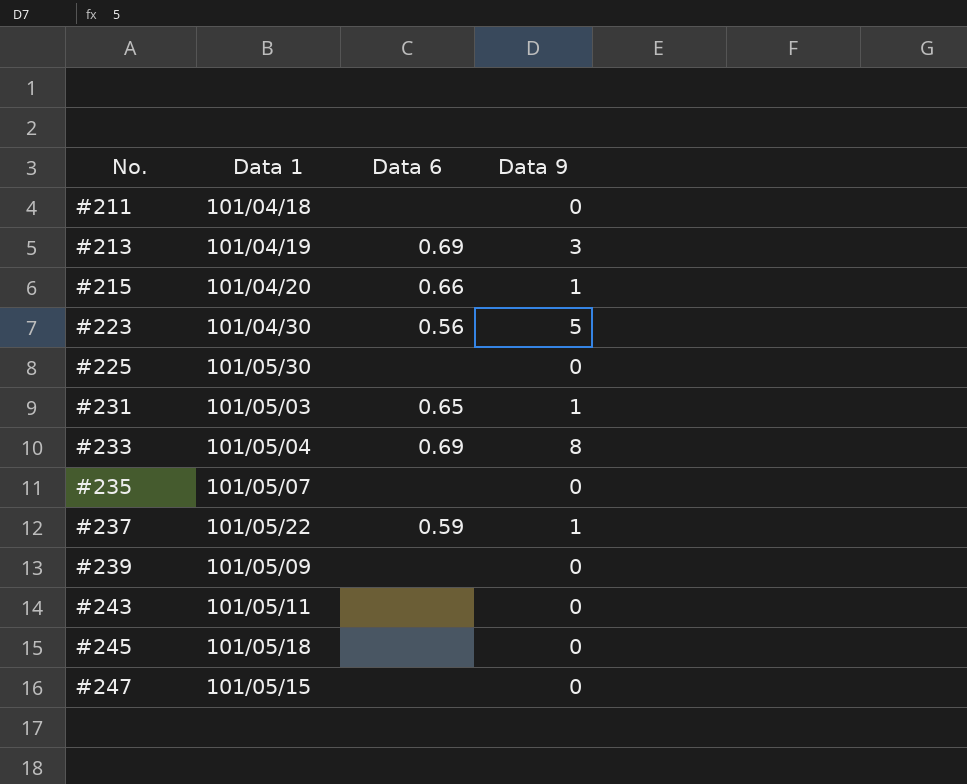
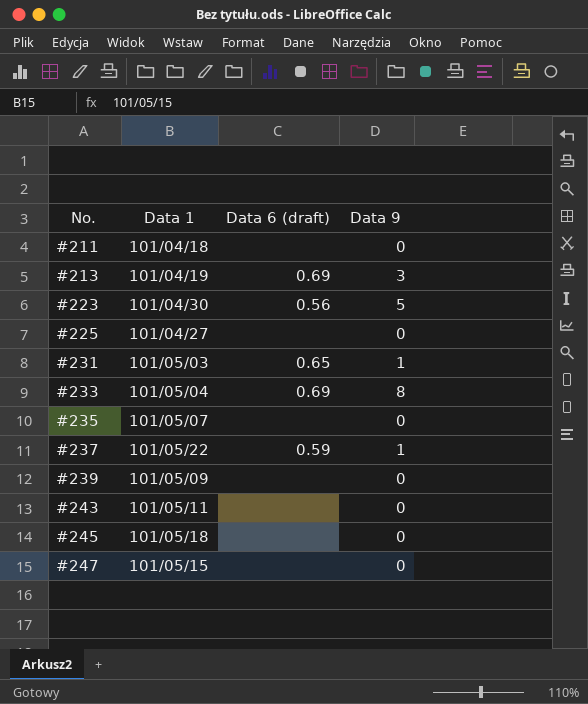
column name: Data 6 -> Data 6 (draft)
row #215: 101/04/20 | 0.66 | 1 -> none
#225 | Data 1: 101/05/30 -> 101/04/27

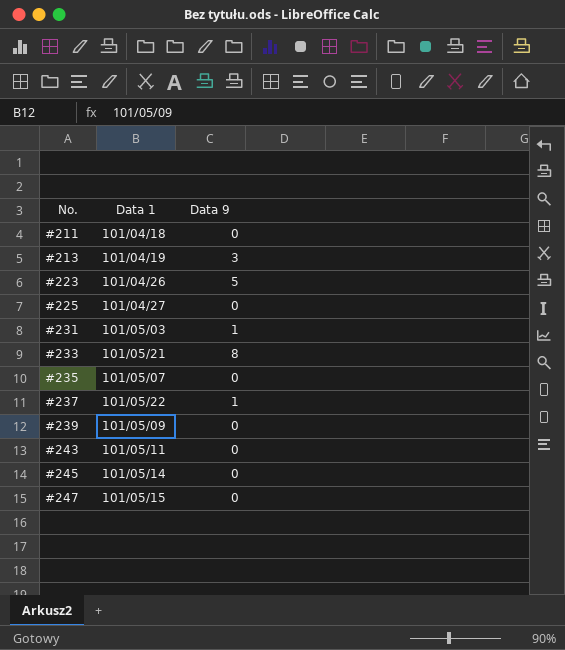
column Data 6 (draft) | position: 3 -> none
#223 | Data 1: 101/04/30 -> 101/04/26
#233 | Data 1: 101/05/04 -> 101/05/21
#245 | Data 1: 101/05/18 -> 101/05/14

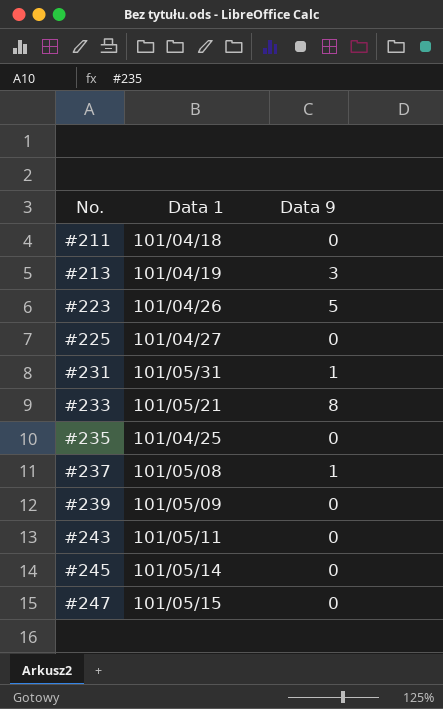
#231 | Data 1: 101/05/03 -> 101/05/31
#235 | Data 1: 101/05/07 -> 101/04/25
#237 | Data 1: 101/05/22 -> 101/05/08

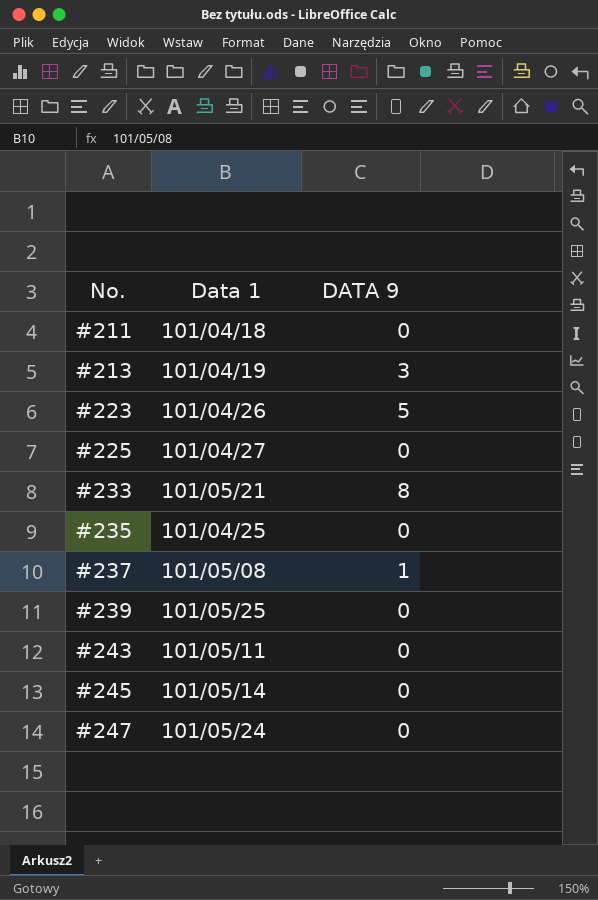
column name: Data 9 -> DATA 9
row #231: 101/05/31 | 1 -> none
#239 | Data 1: 101/05/09 -> 101/05/25
#247 | Data 1: 101/05/15 -> 101/05/24

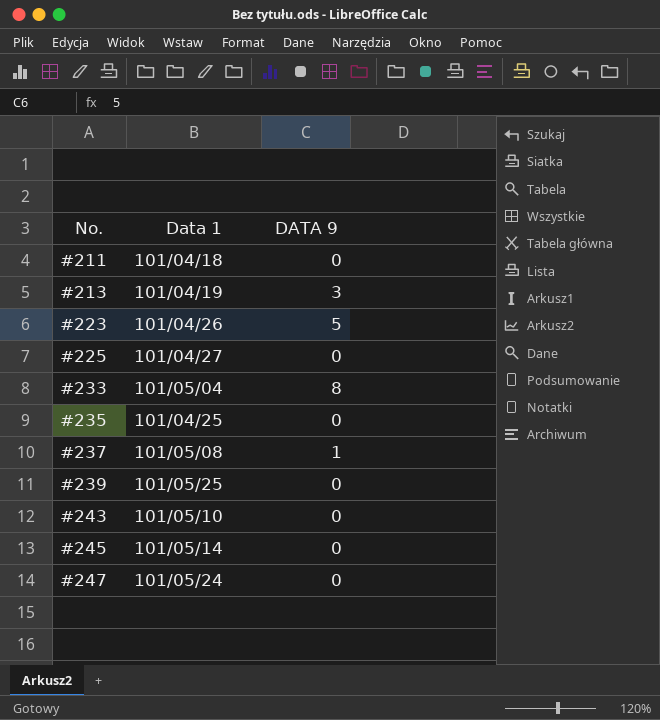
#233 | Data 1: 101/05/21 -> 101/05/04
#243 | Data 1: 101/05/11 -> 101/05/10

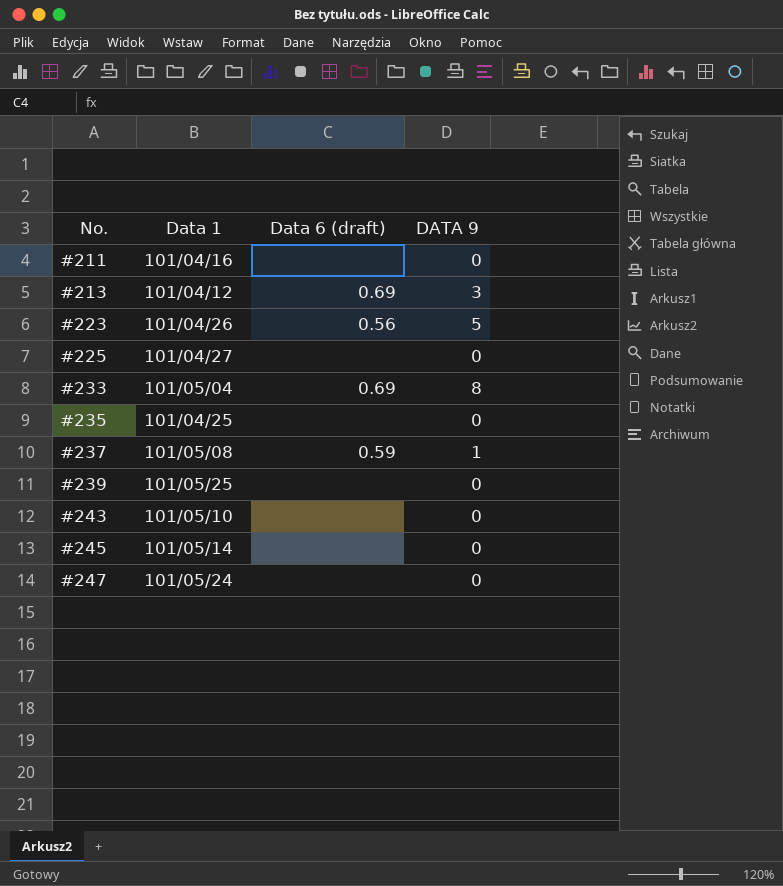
column Data 6 (draft) | position: none -> 3
#211 | Data 1: 101/04/18 -> 101/04/16
#213 | Data 1: 101/04/19 -> 101/04/12

